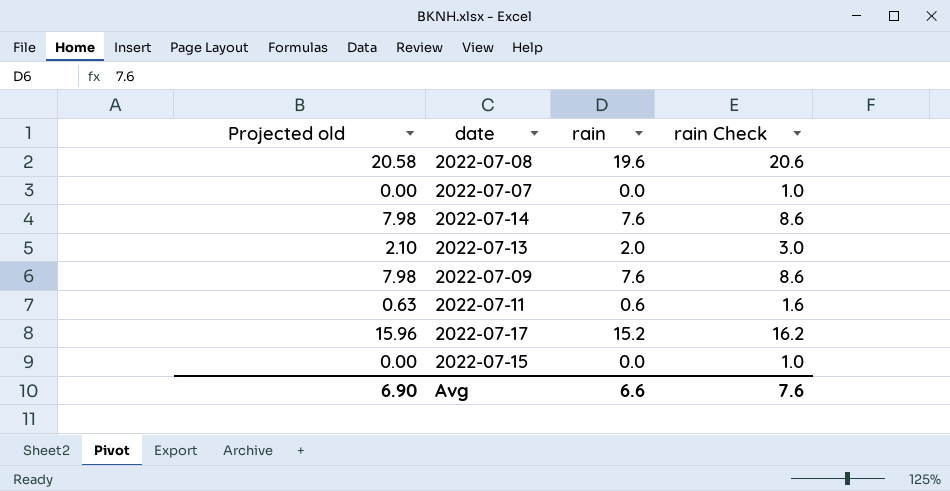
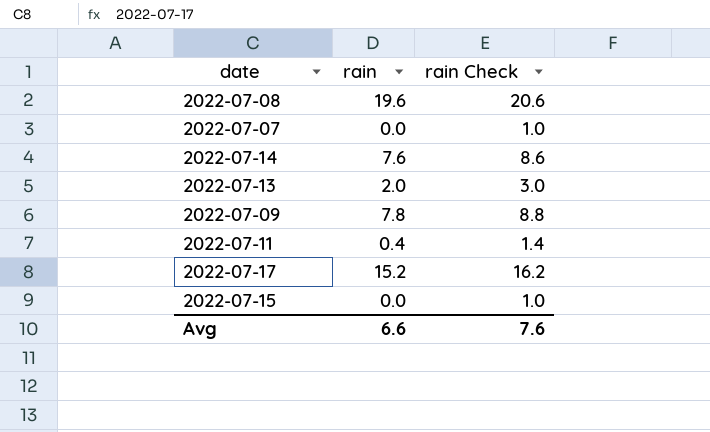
column Projected old | formula: [rain] * 1.05 -> none
2022-07-09 | rain: 7.6 -> 7.8
2022-07-09 | rain Check: 8.6 -> 8.8
2022-07-11 | rain: 0.6 -> 0.4
2022-07-11 | rain Check: 1.6 -> 1.4

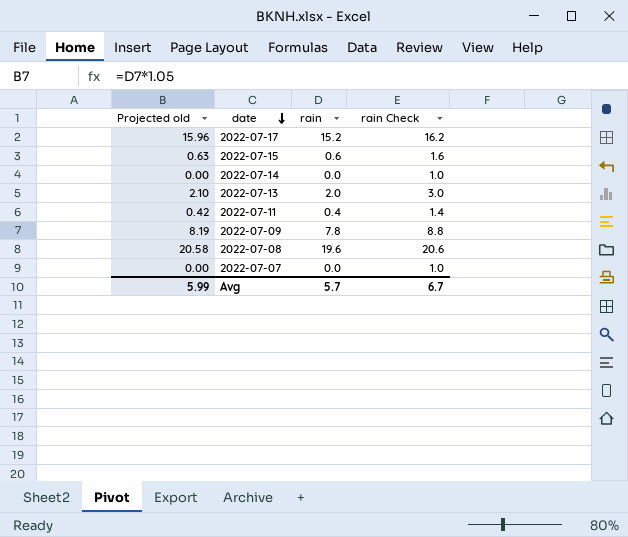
row order: none -> date descending
column Projected old | formula: none -> [rain] * 1.05
2022-07-15 | rain: 0.0 -> 0.6
2022-07-15 | rain Check: 1.0 -> 1.6
2022-07-14 | rain: 7.6 -> 0.0
2022-07-14 | rain Check: 8.6 -> 1.0
Avg | rain: 6.6 -> 5.7
Avg | rain Check: 7.6 -> 6.7

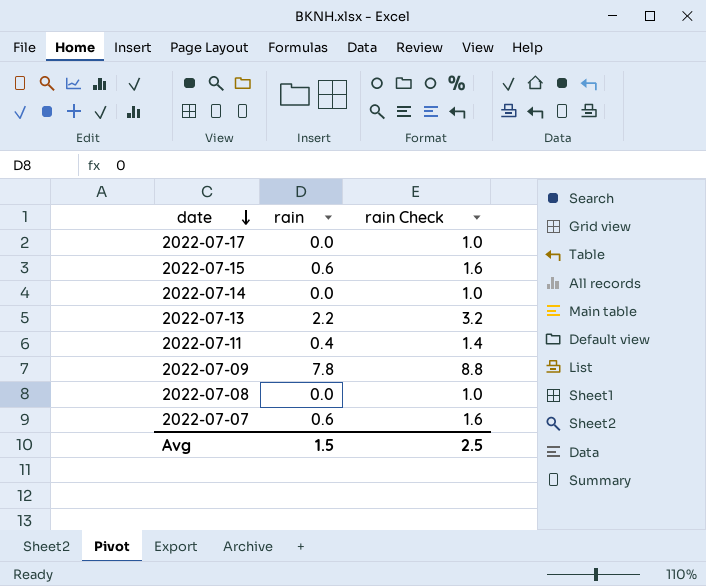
column Projected old | formula: [rain] * 1.05 -> none
2022-07-17 | rain: 15.2 -> 0.0
2022-07-17 | rain Check: 16.2 -> 1.0
2022-07-13 | rain: 2.0 -> 2.2
2022-07-13 | rain Check: 3.0 -> 3.2
2022-07-08 | rain: 19.6 -> 0.0
2022-07-08 | rain Check: 20.6 -> 1.0
2022-07-07 | rain: 0.0 -> 0.6
2022-07-07 | rain Check: 1.0 -> 1.6
Avg | rain: 5.7 -> 1.5
Avg | rain Check: 6.7 -> 2.5

